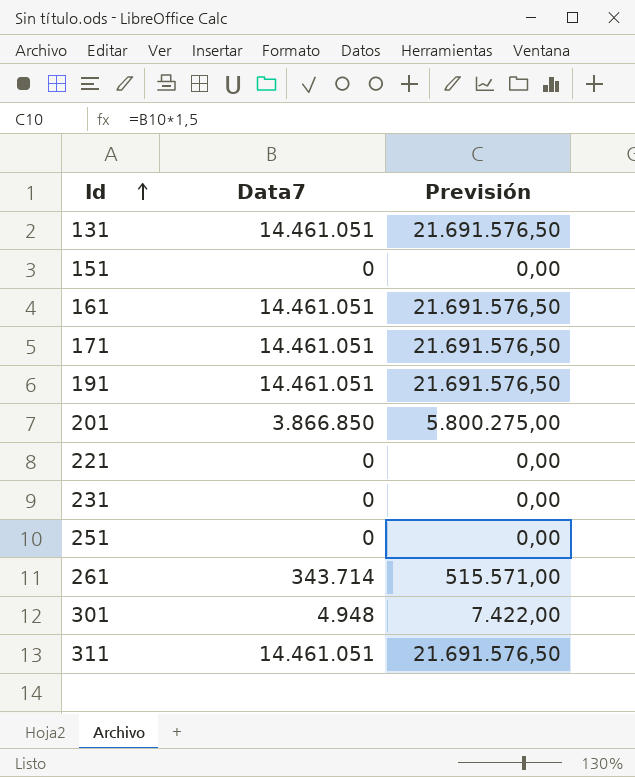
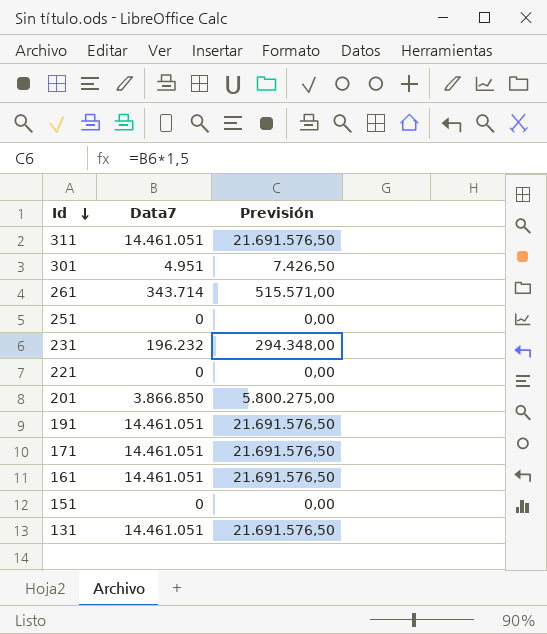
row order: Id ascending -> Id descending
301 | Data7: 4.948 -> 4.951
301 | Previsión: 7.422,00 -> 7.426,50
231 | Data7: 0 -> 196.232
231 | Previsión: 0,00 -> 294.348,00

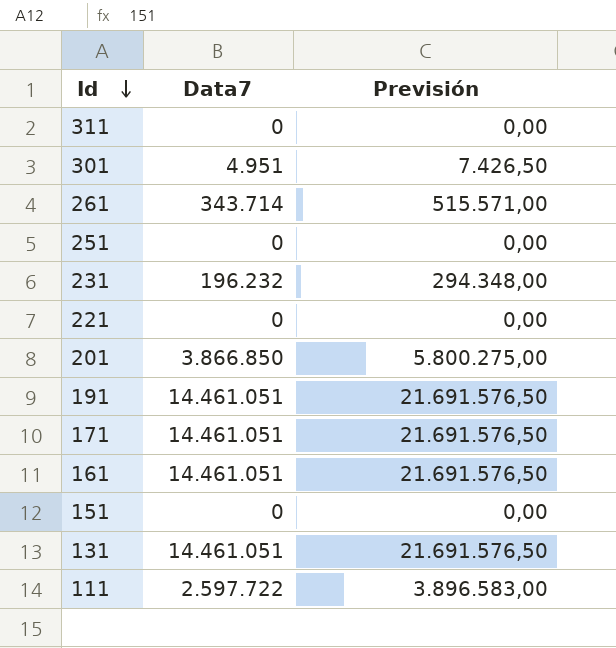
311 | Data7: 14.461.051 -> 0
311 | Previsión: 21.691.576,50 -> 0,00
row 111: none -> 2.597.722 | 3.896.583,00

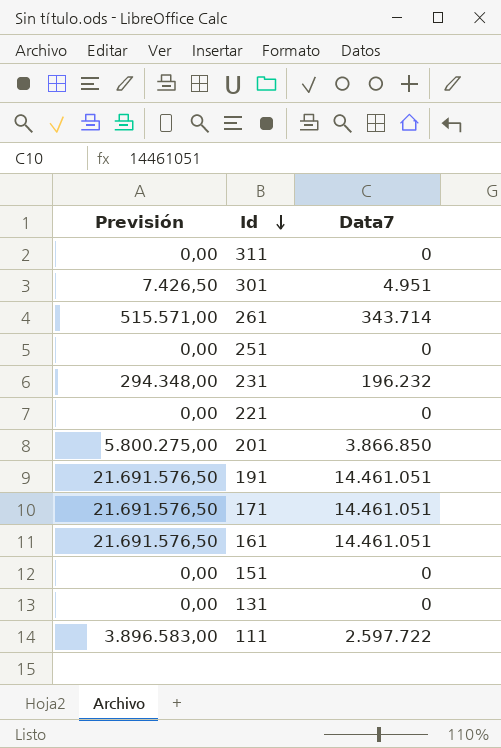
column Previsión | position: 3 -> 1
131 | Previsión: 21.691.576,50 -> 0,00
131 | Data7: 14.461.051 -> 0

